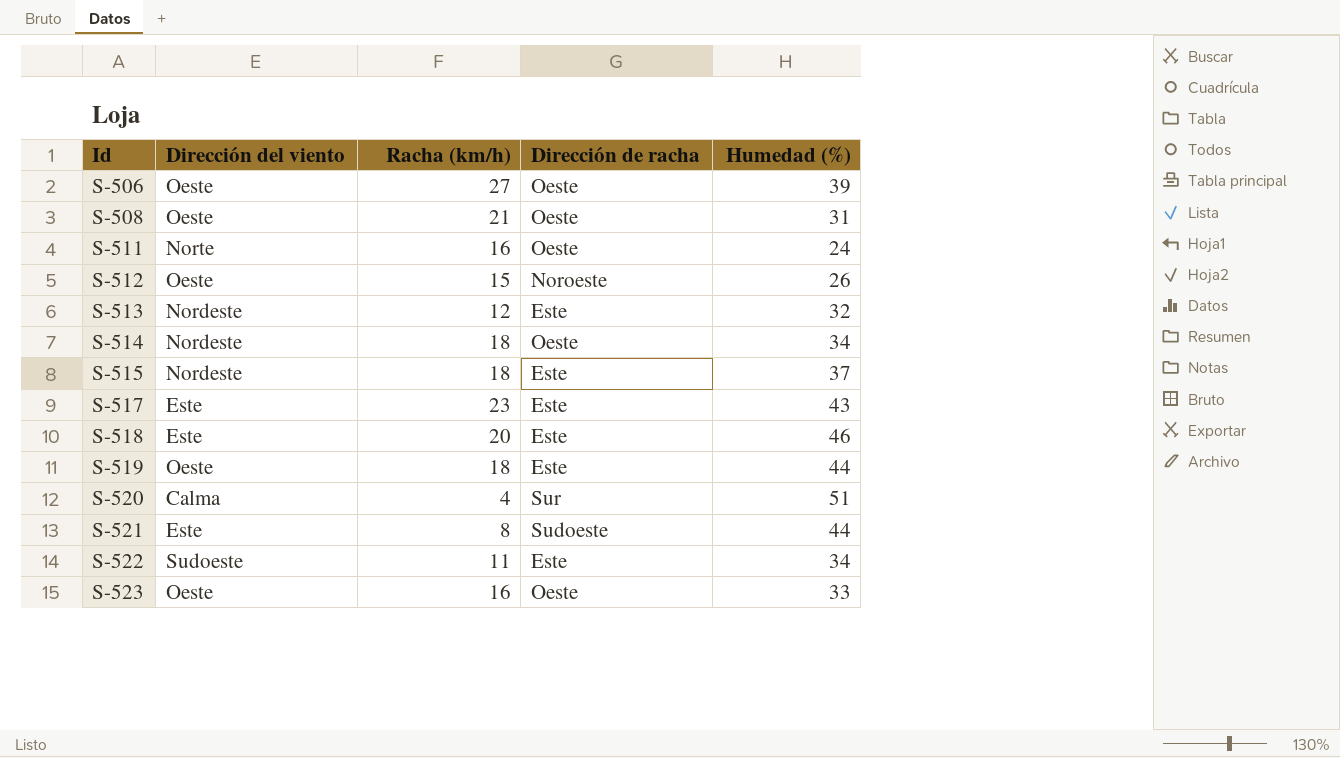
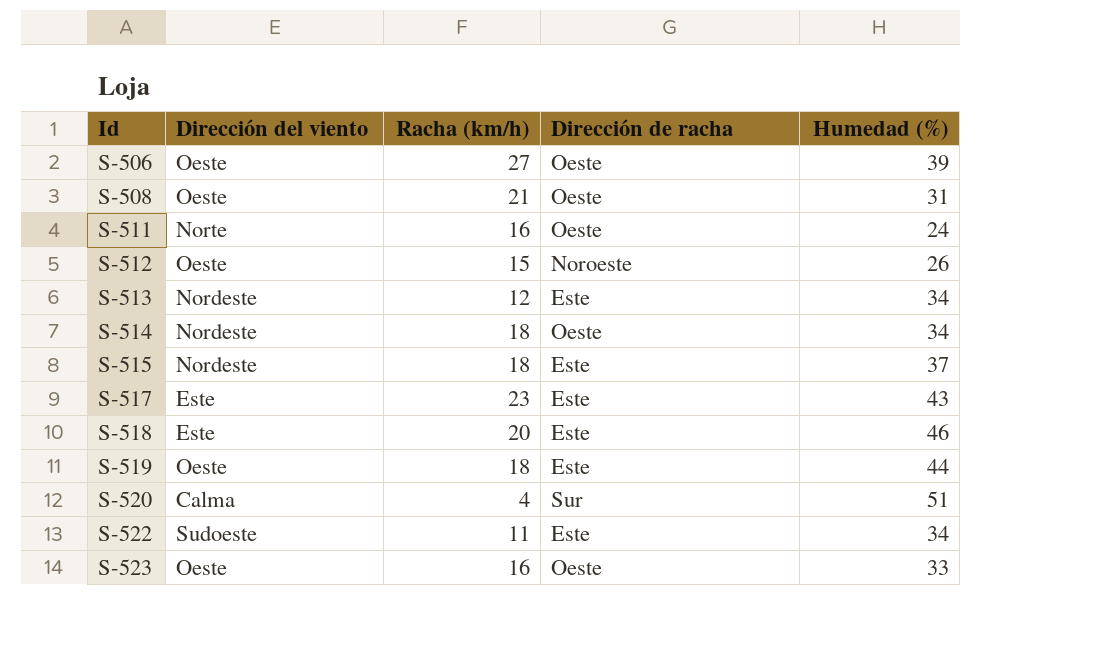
row S-521: Este | 8 | Sudoeste | 44 -> none
S-513 | Humedad (%): 32 -> 34

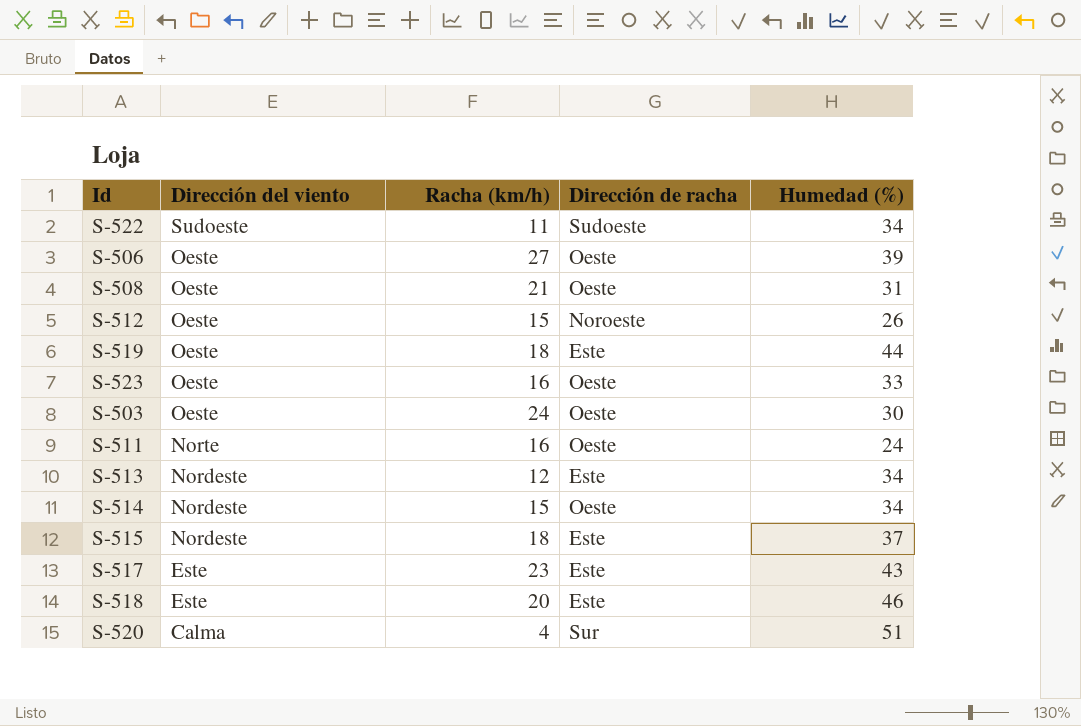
row order: Id ascending -> Dirección del viento descending
S-522 | Dirección de racha: Este -> Sudoeste
row S-503: none -> Oeste | 24 | Oeste | 30
S-514 | Racha (km/h): 18 -> 15

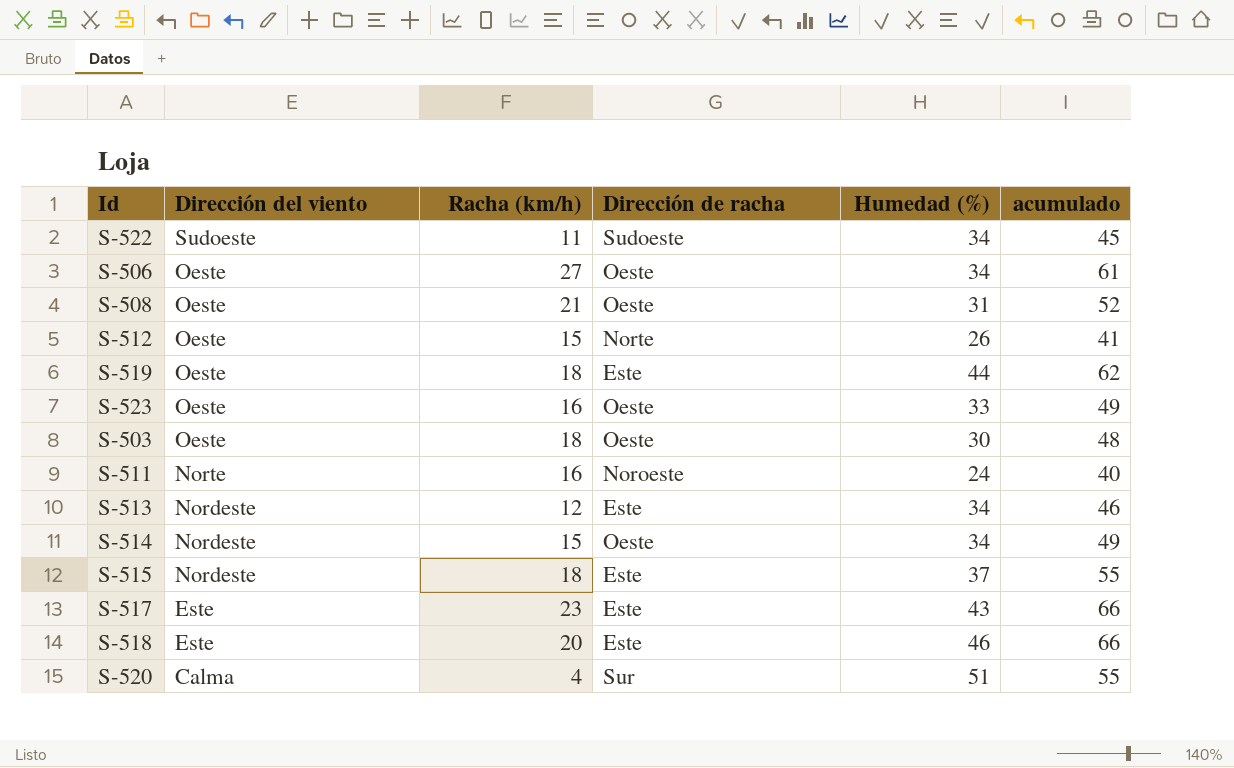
column acumulado | formula: none -> [Racha (km/h)] + [Humedad (%)]
S-506 | Humedad (%): 39 -> 34
S-512 | Dirección de racha: Noroeste -> Norte
S-503 | Racha (km/h): 24 -> 18
S-511 | Dirección de racha: Oeste -> Noroeste

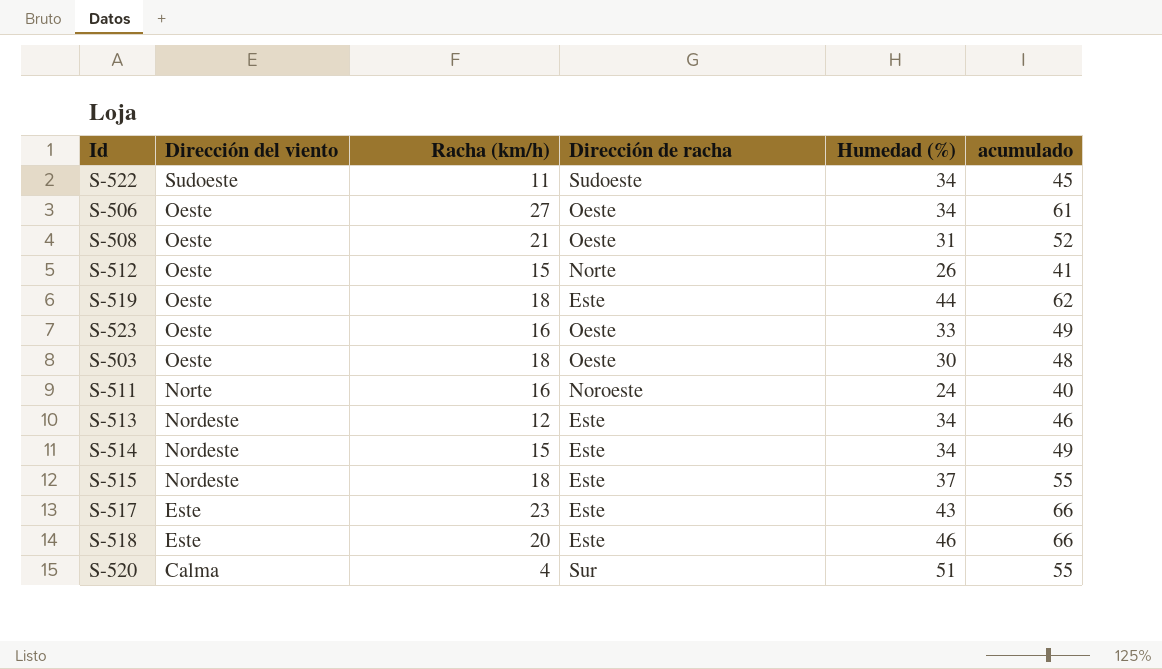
S-514 | Dirección de racha: Oeste -> Este

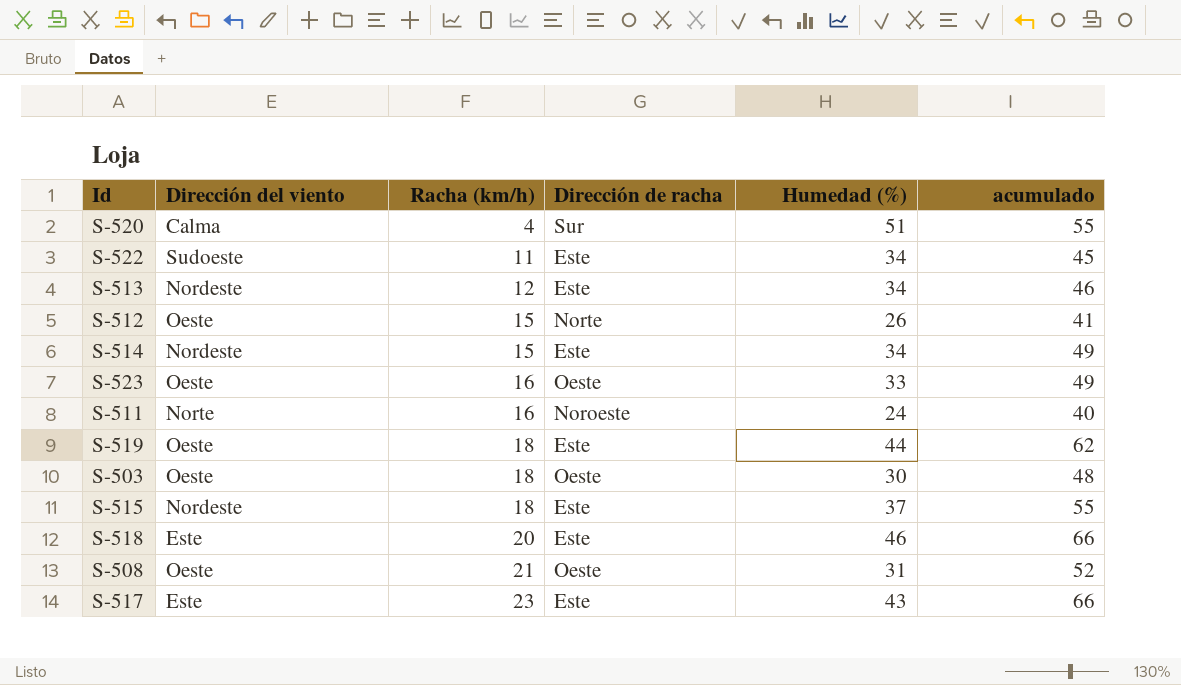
row order: Dirección del viento descending -> Racha (km/h) ascending
row S-506: Oeste | 27 | Oeste | 34 | 61 -> none
S-522 | Dirección de racha: Sudoeste -> Este

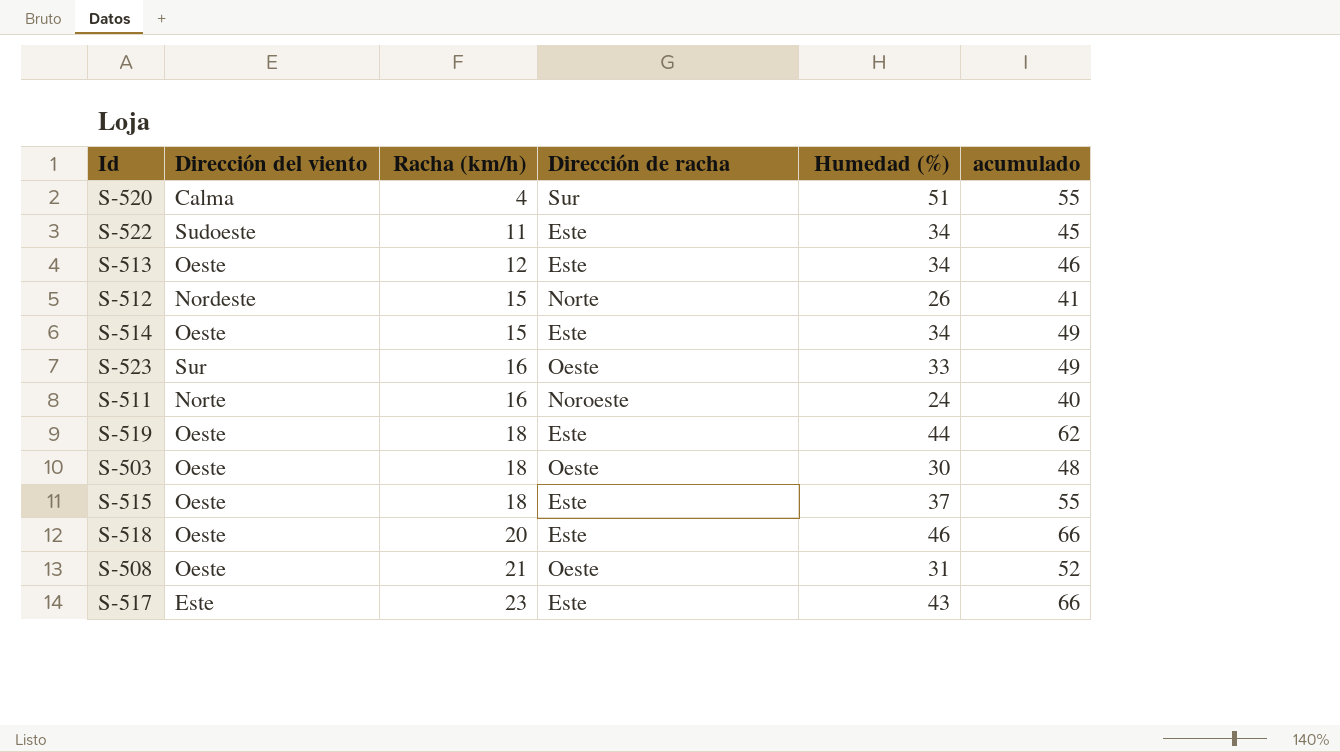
S-513 | Dirección del viento: Nordeste -> Oeste
S-512 | Dirección del viento: Oeste -> Nordeste
S-514 | Dirección del viento: Nordeste -> Oeste
S-523 | Dirección del viento: Oeste -> Sur
S-515 | Dirección del viento: Nordeste -> Oeste
S-518 | Dirección del viento: Este -> Oeste

